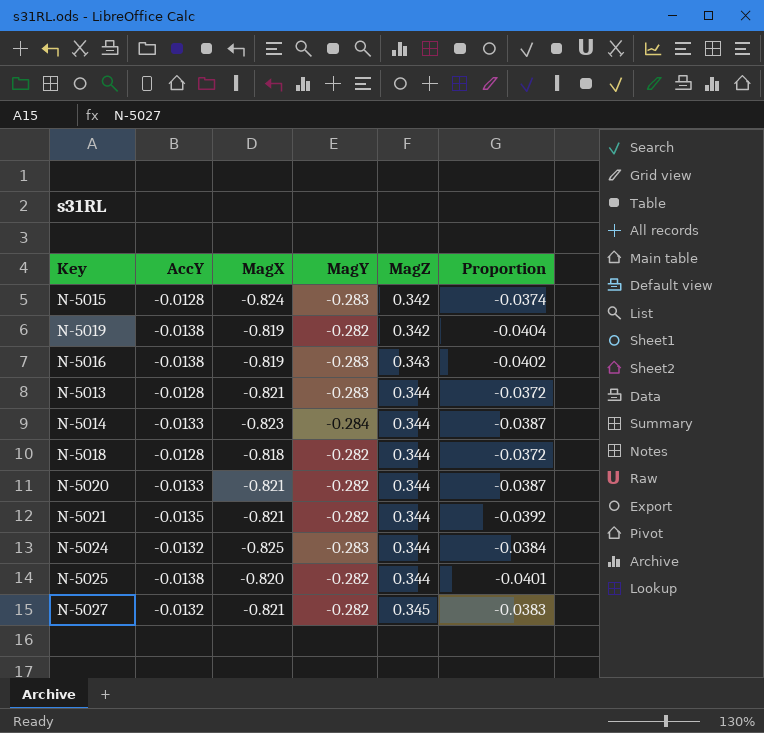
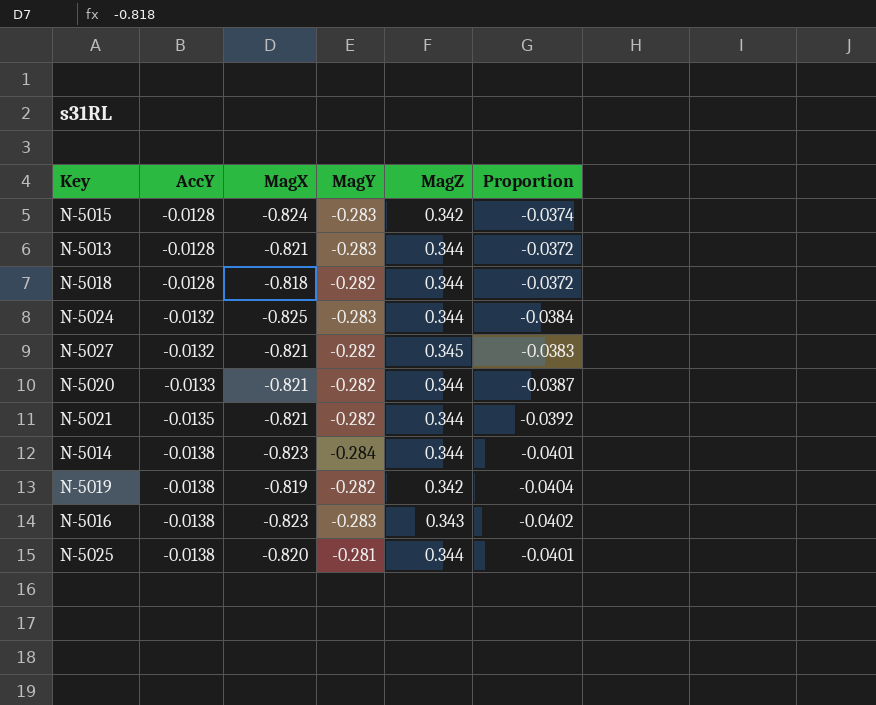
row order: MagZ ascending -> AccY descending
N-5014 | AccY: -0.0133 -> -0.0138
N-5014 | Proportion: -0.0387 -> -0.0401
N-5016 | MagX: -0.819 -> -0.823
N-5025 | MagY: -0.282 -> -0.281

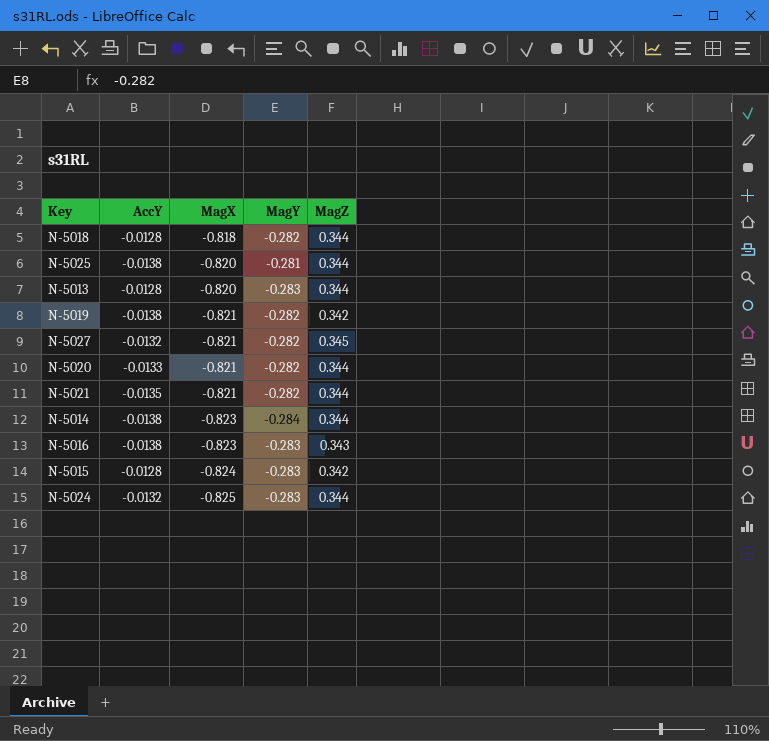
row order: AccY descending -> MagX descending
column Proportion | formula: [AccY] / [MagZ] -> none
N-5013 | MagX: -0.821 -> -0.820
N-5019 | MagX: -0.819 -> -0.821

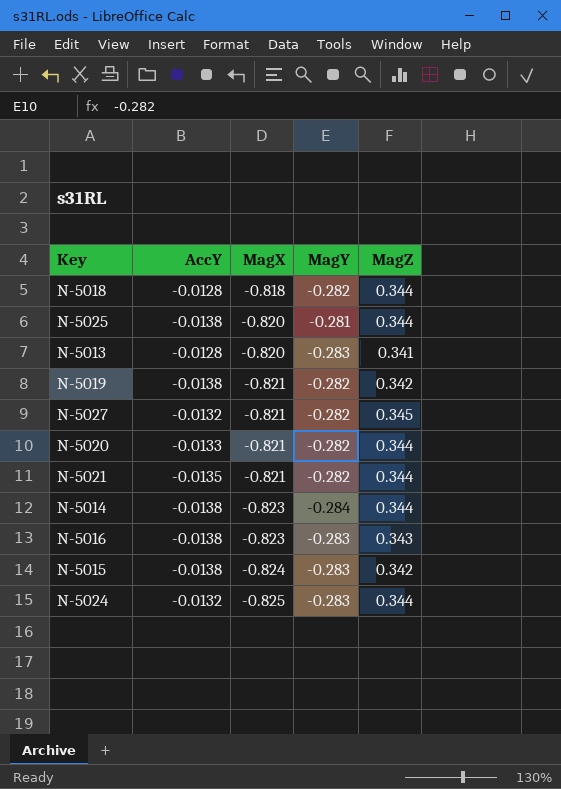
N-5013 | MagZ: 0.344 -> 0.341
N-5015 | AccY: -0.0128 -> -0.0138

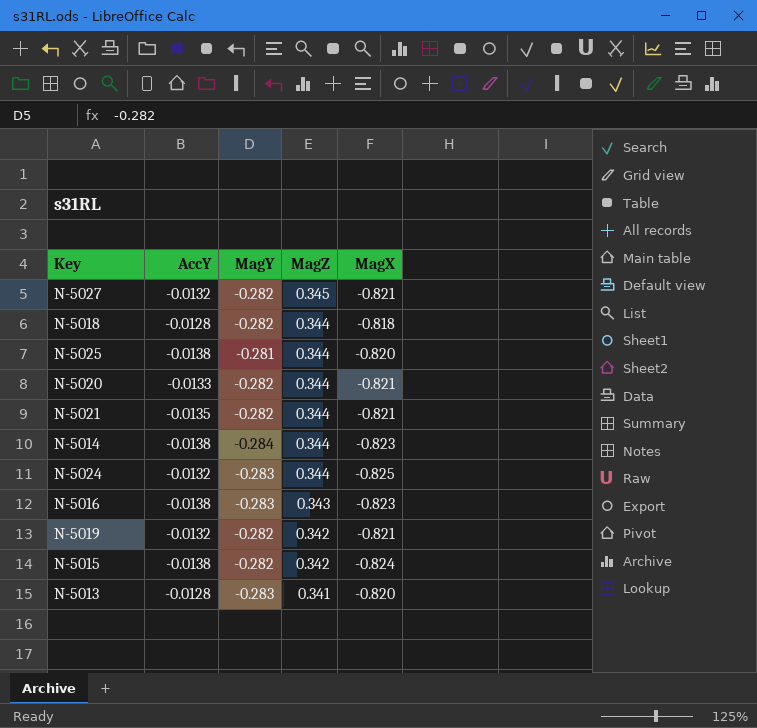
row order: MagX descending -> MagZ descending
column MagX | position: 3 -> 5
N-5019 | AccY: -0.0138 -> -0.0132
N-5015 | MagY: -0.283 -> -0.282

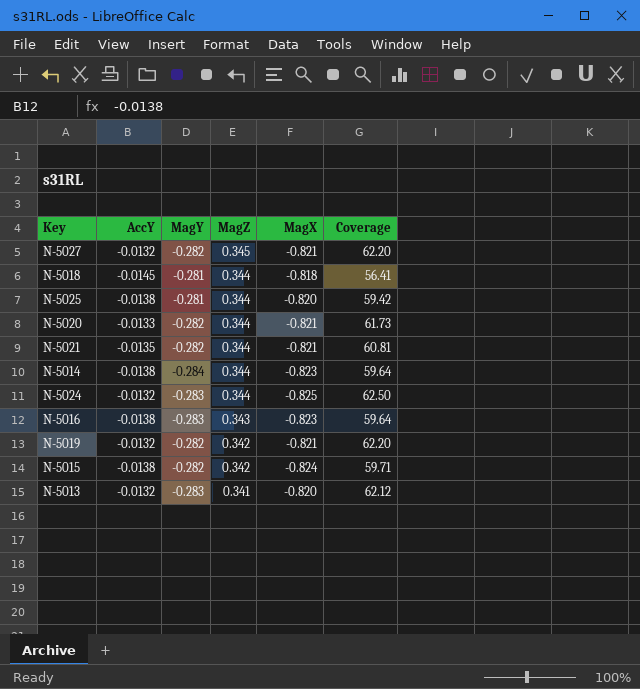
column Coverage | formula: none -> [MagX] / [AccY]
N-5018 | AccY: -0.0128 -> -0.0145
N-5018 | MagY: -0.282 -> -0.281
N-5013 | AccY: -0.0128 -> -0.0132

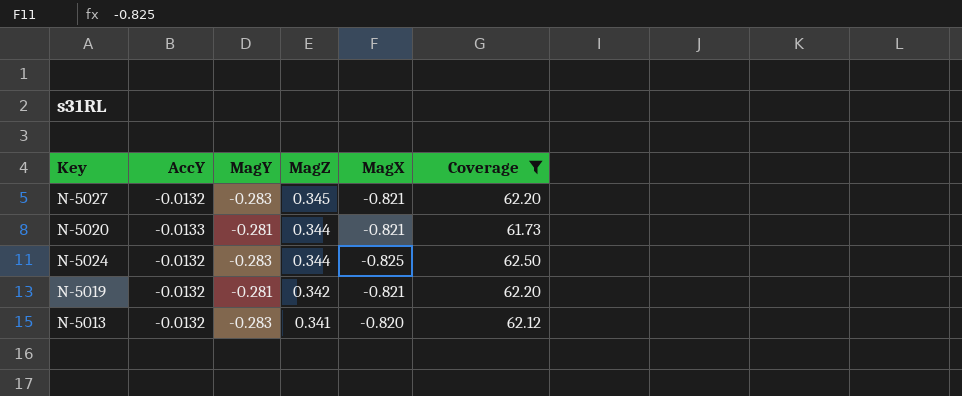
filter: none -> Coverage >= 61.73
N-5027 | MagY: -0.282 -> -0.283
N-5020 | MagY: -0.282 -> -0.281
N-5019 | MagY: -0.282 -> -0.281

